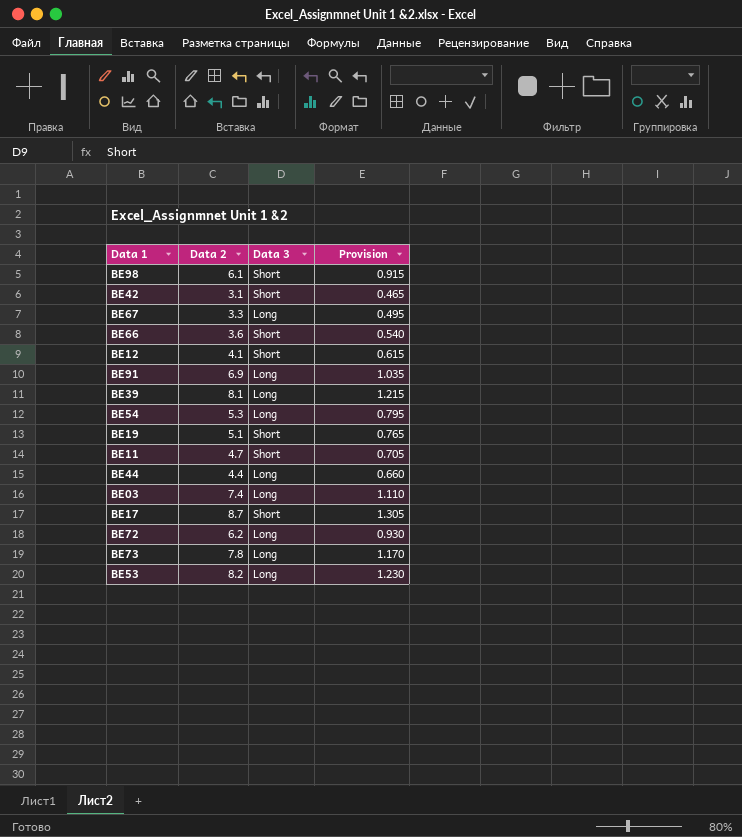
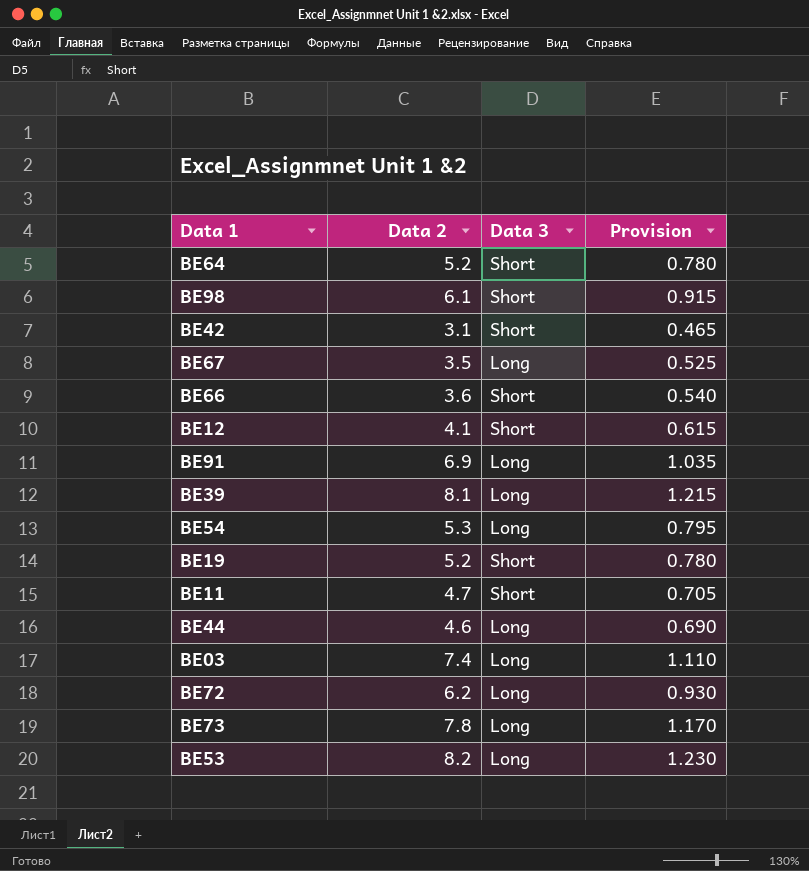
row BE17: 8.7 | Short | 1.305 -> none
row BE64: none -> 5.2 | Short | 0.780
BE67 | Data 2: 3.3 -> 3.5
BE67 | Provision: 0.495 -> 0.525
BE19 | Data 2: 5.1 -> 5.2
BE19 | Provision: 0.765 -> 0.780
BE44 | Data 2: 4.4 -> 4.6
BE44 | Provision: 0.660 -> 0.690

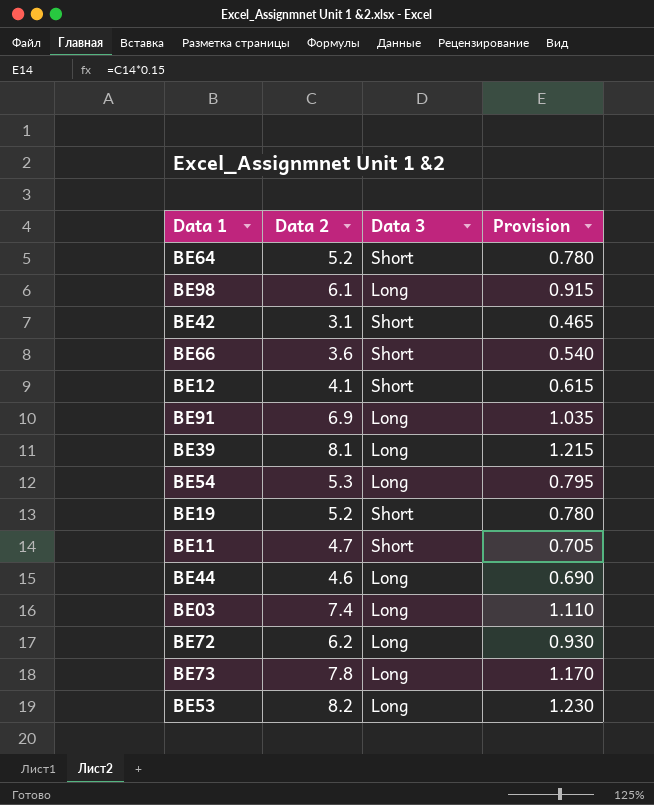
row BE67: 3.5 | Long | 0.525 -> none
BE98 | Data 3: Short -> Long

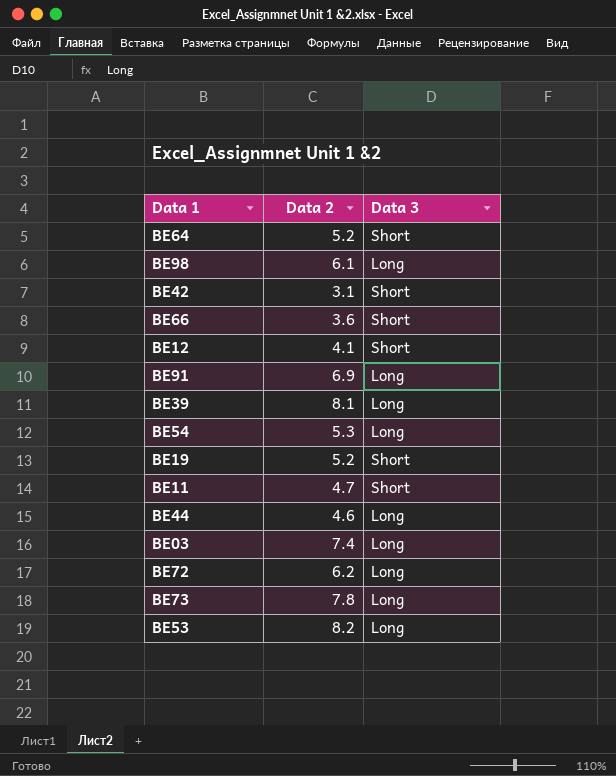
column Provision | formula: [Data 2] * 0.15 -> none

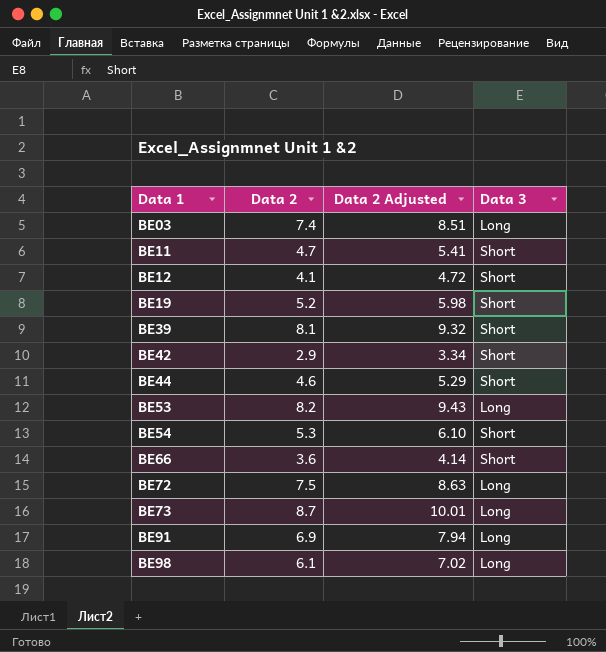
row order: none -> Data 1 ascending
column Data 2 Adjusted | formula: none -> [Data 2] * 1.15
row BE64: 5.2 | Short -> none
BE39 | Data 3: Long -> Short
BE42 | Data 2: 3.1 -> 2.9
BE44 | Data 3: Long -> Short
BE54 | Data 3: Long -> Short
BE72 | Data 2: 6.2 -> 7.5
BE73 | Data 2: 7.8 -> 8.7

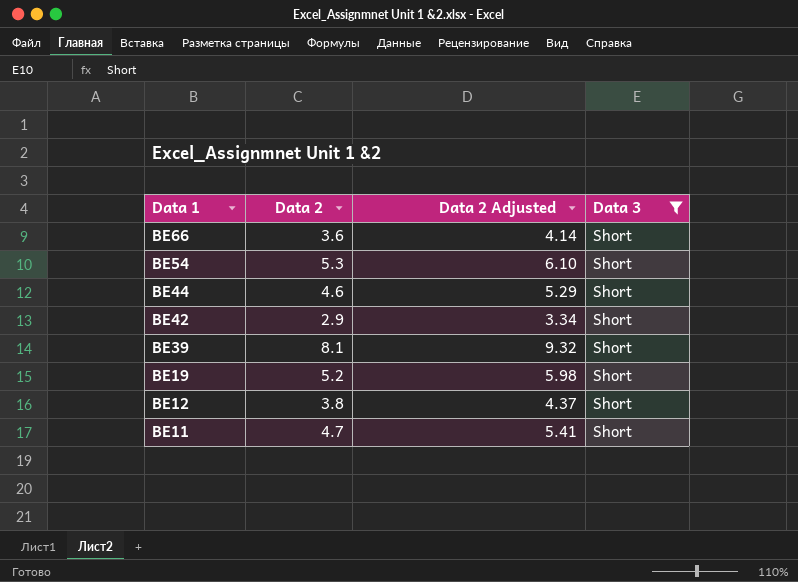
filter: none -> Data 3 = Short
row order: Data 1 ascending -> Data 1 descending
BE12 | Data 2: 4.1 -> 3.8
BE12 | Data 2 Adjusted: 4.72 -> 4.37

